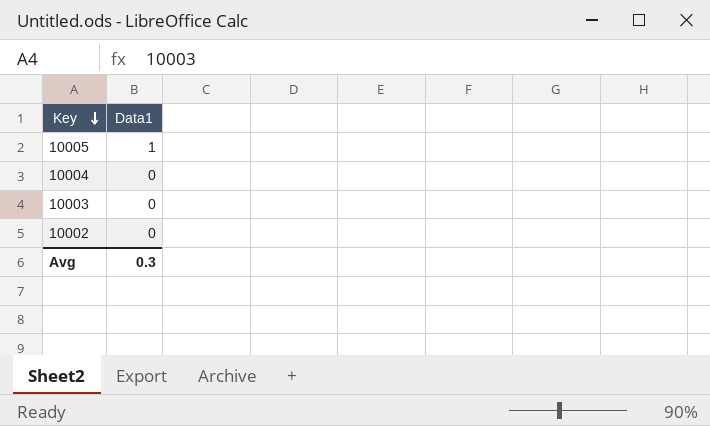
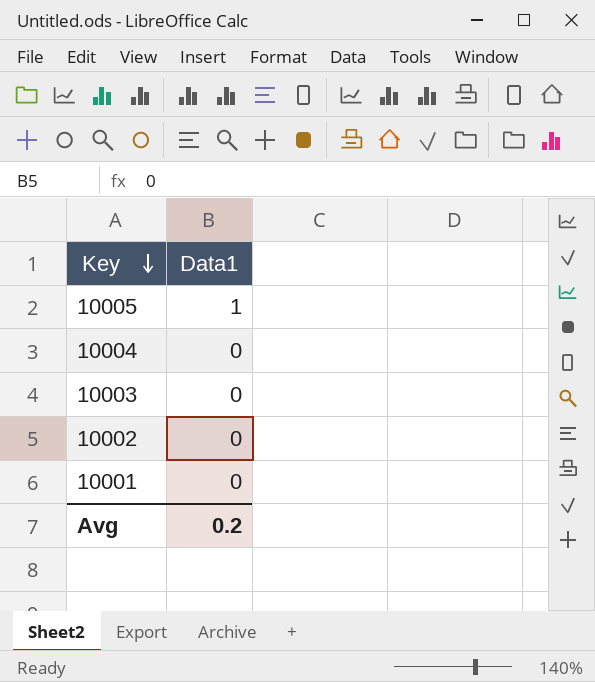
row 10001: none -> 0
Avg | Data1: 0.3 -> 0.2

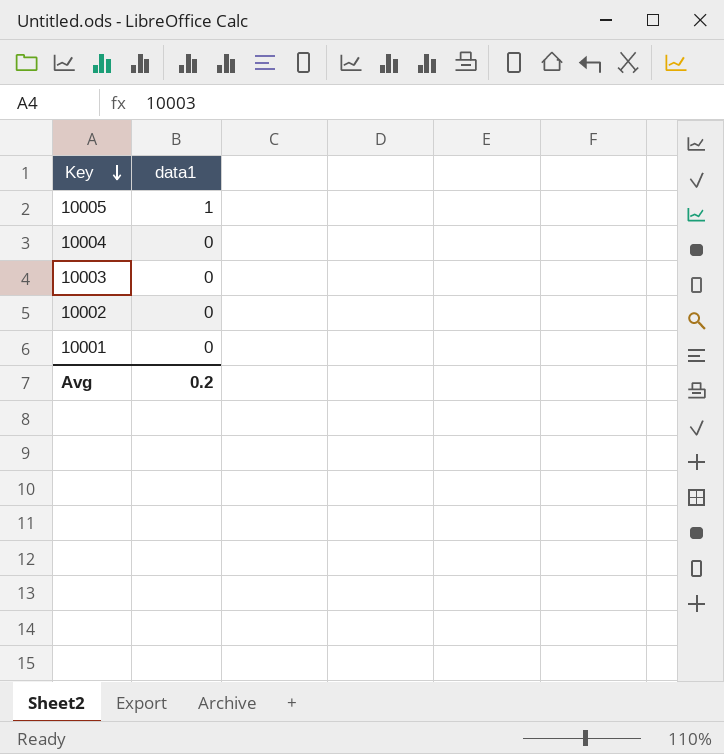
column name: Data1 -> data1

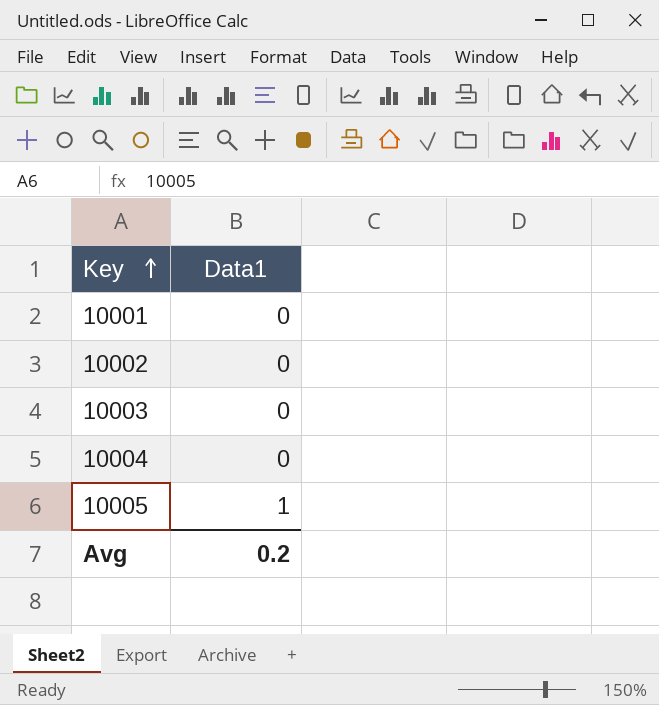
row order: Key descending -> Key ascending
column name: data1 -> Data1

